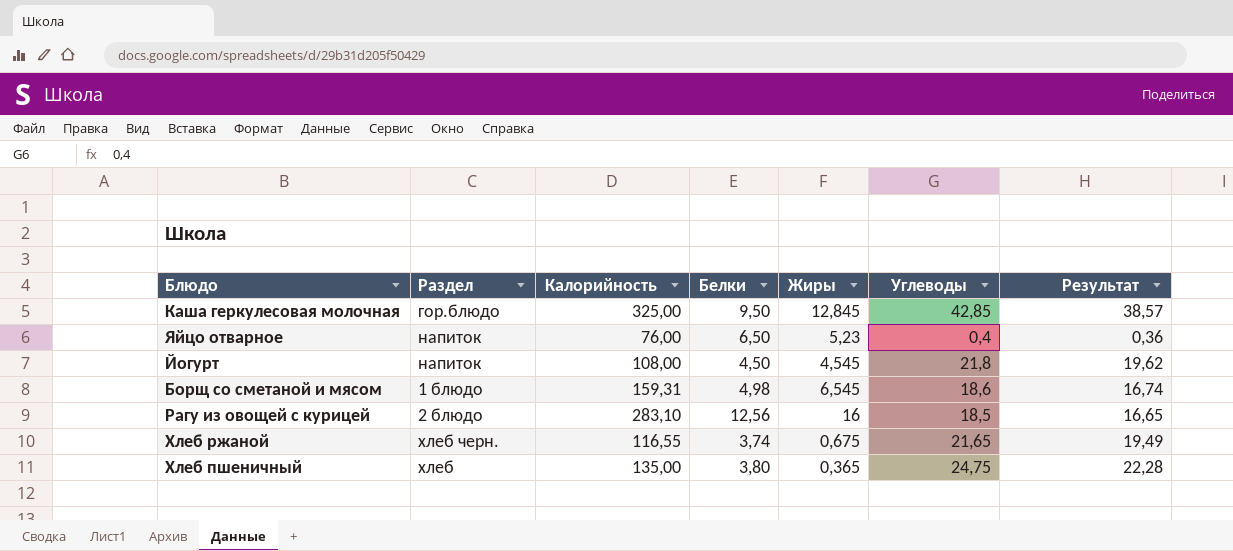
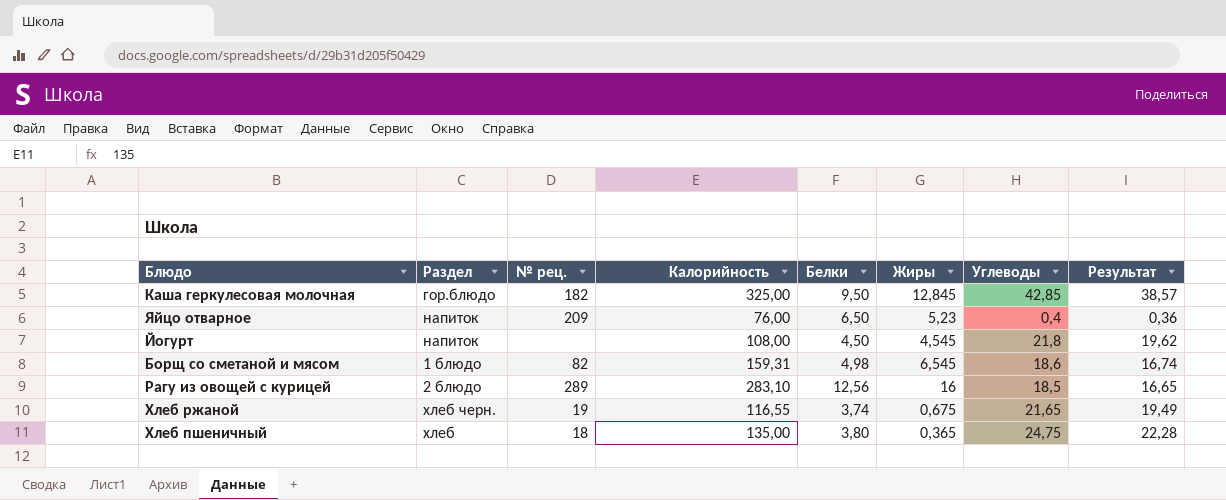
column № рец. | position: none -> 3

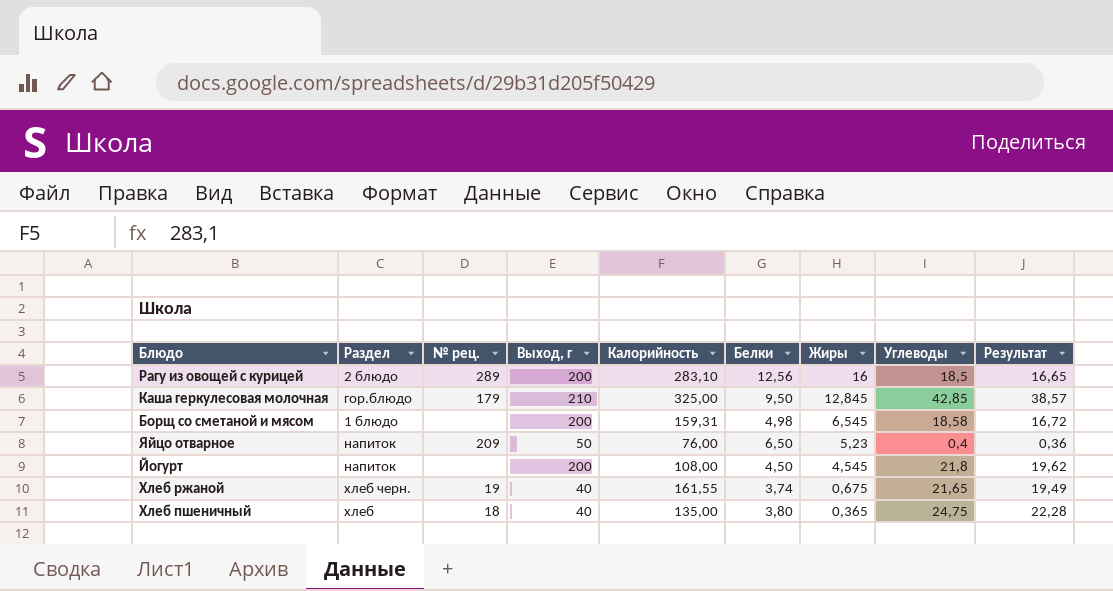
row order: none -> Жиры descending
column Выход, г | position: none -> 4
Каша геркулесовая молочная | № рец.: 182 -> 179
Борщ со сметаной и мясом | № рец.: 82 -> none
Борщ со сметаной и мясом | Углеводы: 18,6 -> 18,58
Борщ со сметаной и мясом | Результат: 16,74 -> 16,72
Хлеб ржаной | Калорийность: 116,55 -> 161,55

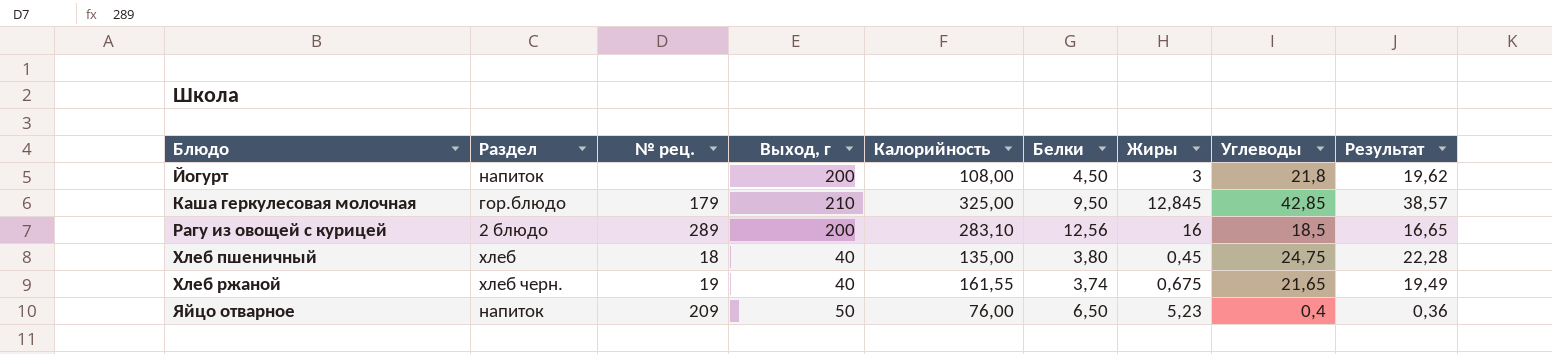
row order: Жиры descending -> Блюдо ascending
row Борщ со сметаной и мясом: 1 блюдо | none | 200 | 159,31 | 4,98 | 6,545 | 18,58 | 16,72 -> none
Йогурт | Жиры: 4,545 -> 3
Хлеб пшеничный | Жиры: 0,365 -> 0,45

